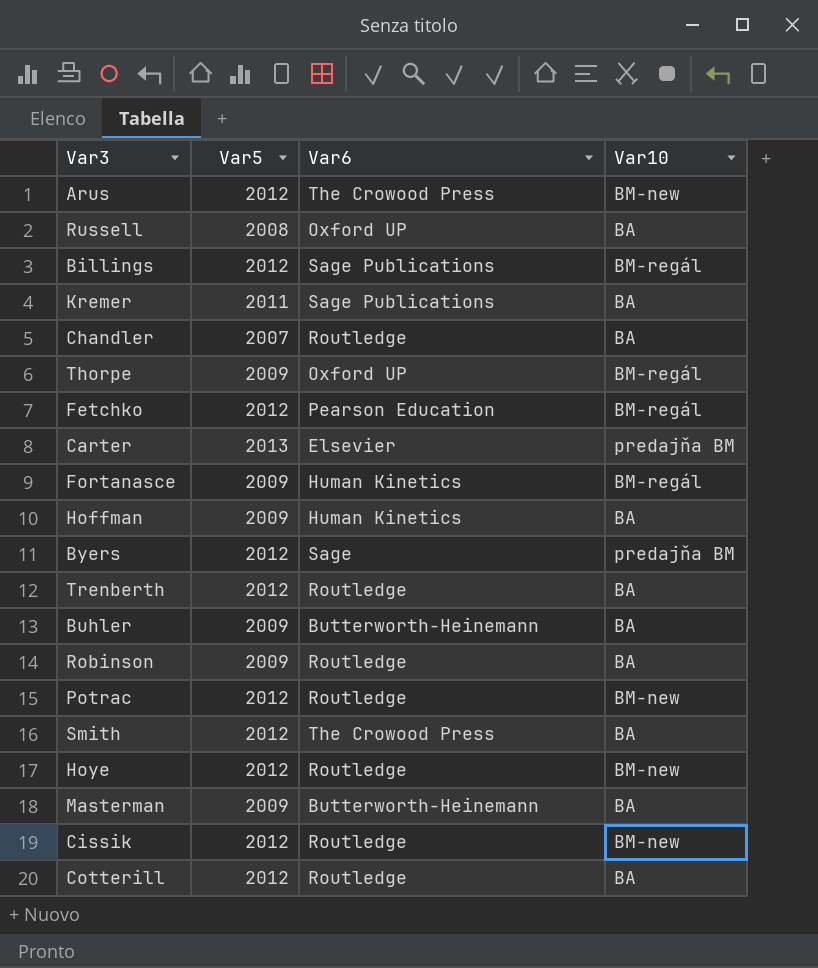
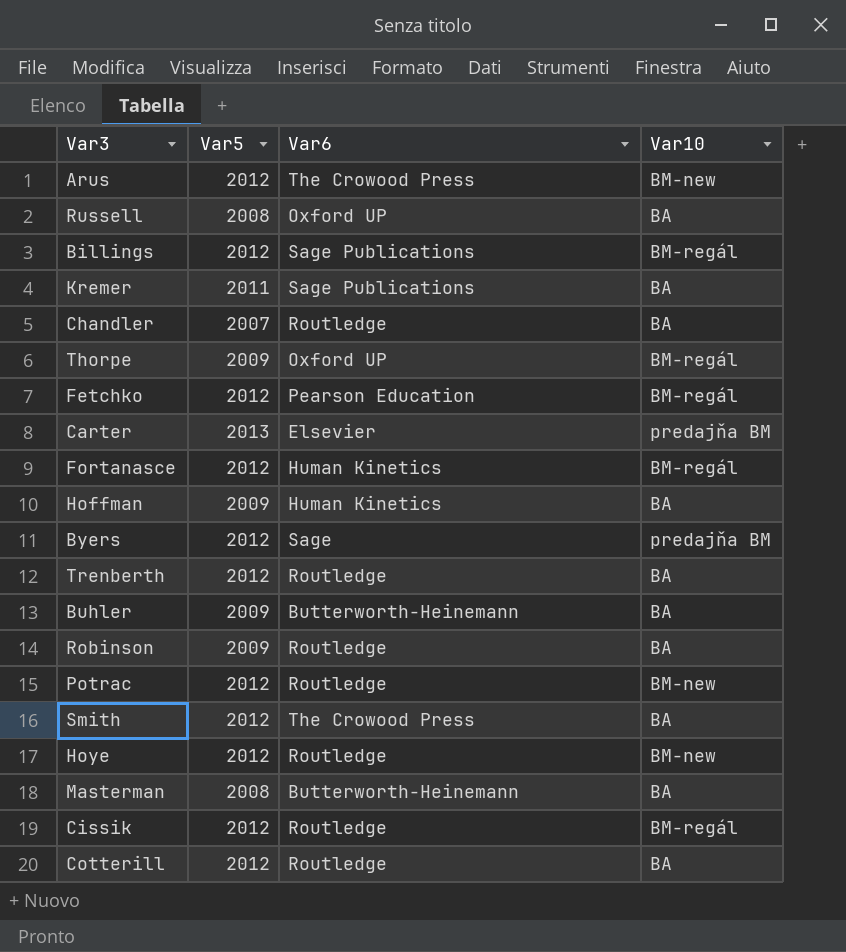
Fortanasce | Var5: 2009 -> 2012
Masterman | Var5: 2009 -> 2008
Cissik | Var10: BM-new -> BM-regál

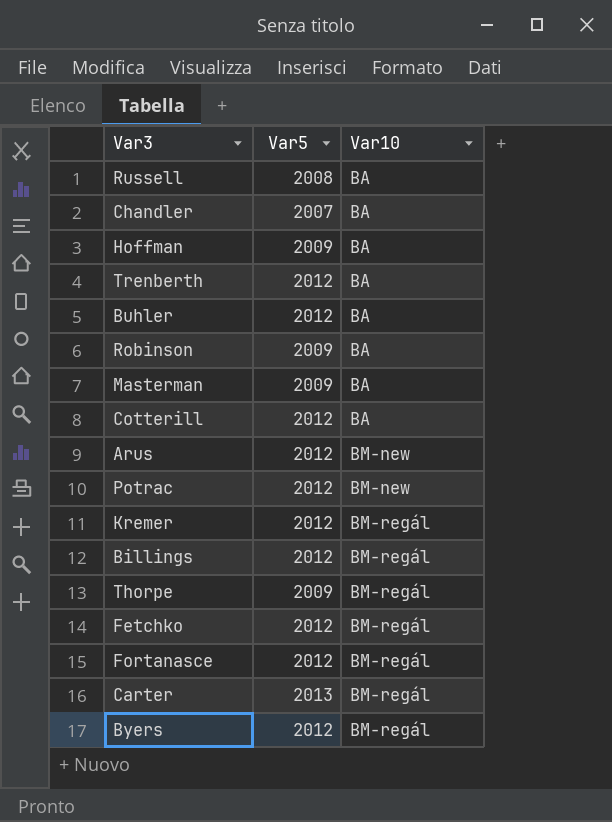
row order: none -> Var10 ascending
column Var6 | position: 3 -> none
row Smith: 2012 | The Crowood Press | BA -> none
row Hoye: 2012 | Routledge | BM-new -> none
row Cissik: 2012 | Routledge | BM-regál -> none
Buhler | Var5: 2009 -> 2012
Masterman | Var5: 2008 -> 2009
Kremer | Var5: 2011 -> 2012
Kremer | Var10: BA -> BM-regál
Carter | Var10: predajňa BM -> BM-regál
Byers | Var10: predajňa BM -> BM-regál

